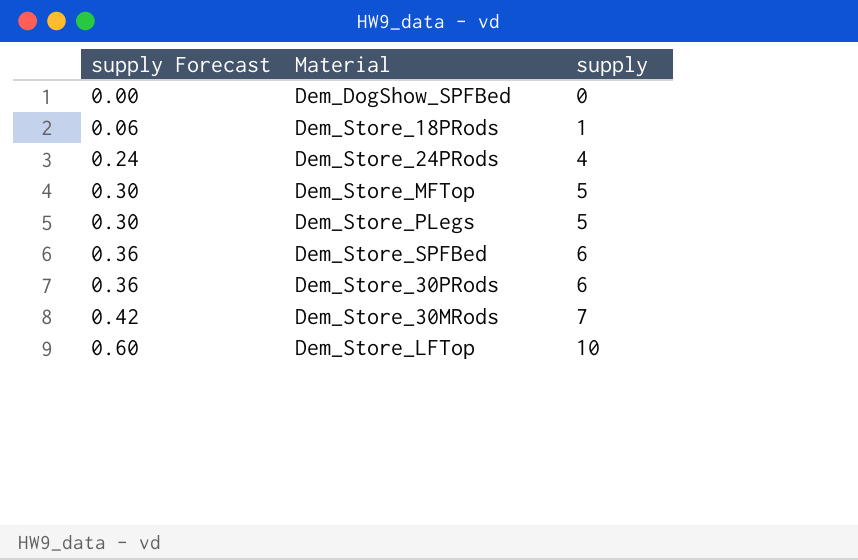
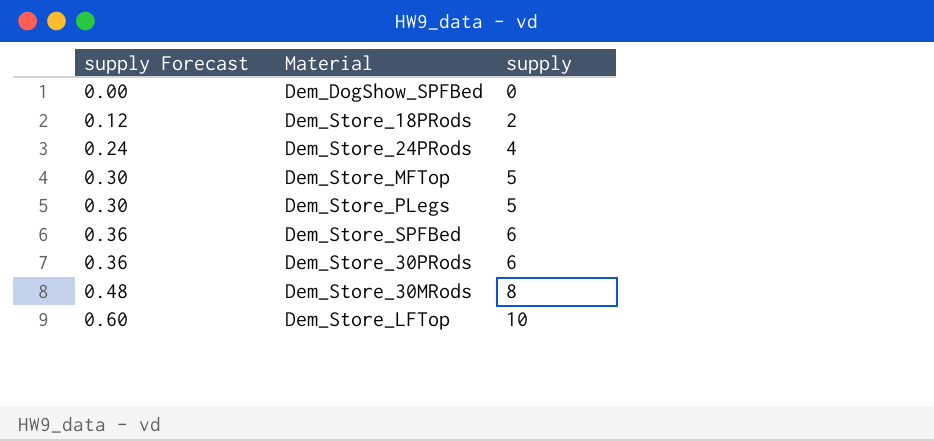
Dem_Store_18PRods | supply Forecast: 0.06 -> 0.12
Dem_Store_18PRods | supply: 1 -> 2
Dem_Store_30MRods | supply Forecast: 0.42 -> 0.48
Dem_Store_30MRods | supply: 7 -> 8

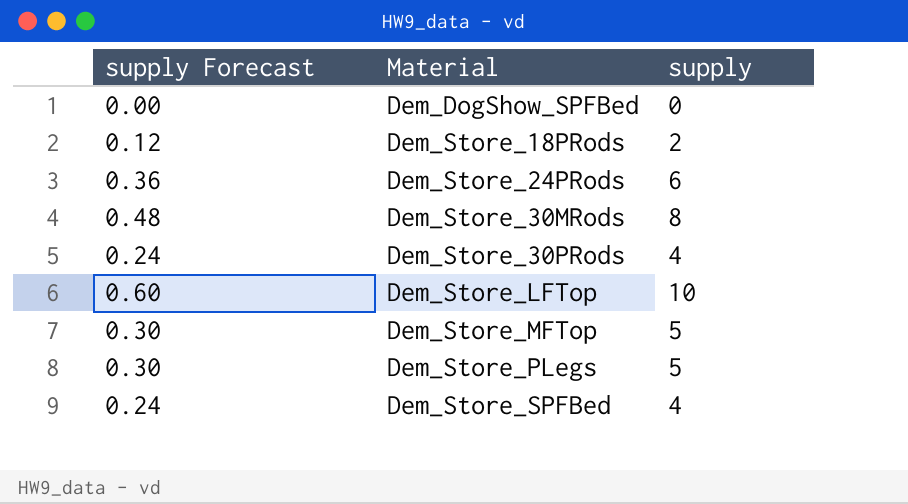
row order: supply Forecast ascending -> Material ascending
Dem_Store_24PRods | supply Forecast: 0.24 -> 0.36
Dem_Store_24PRods | supply: 4 -> 6
Dem_Store_30PRods | supply Forecast: 0.36 -> 0.24
Dem_Store_30PRods | supply: 6 -> 4
Dem_Store_SPFBed | supply Forecast: 0.36 -> 0.24
Dem_Store_SPFBed | supply: 6 -> 4

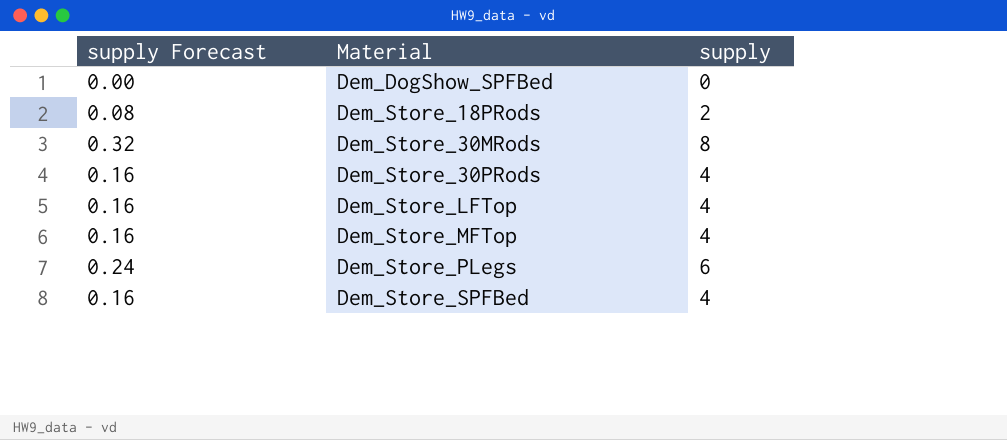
column supply Forecast | formula: [supply] * 0.06 -> [supply] * 0.04
row Dem_Store_24PRods: 0.36 | 6 -> none
Dem_Store_LFTop | supply: 10 -> 4
Dem_Store_MFTop | supply: 5 -> 4
Dem_Store_PLegs | supply: 5 -> 6

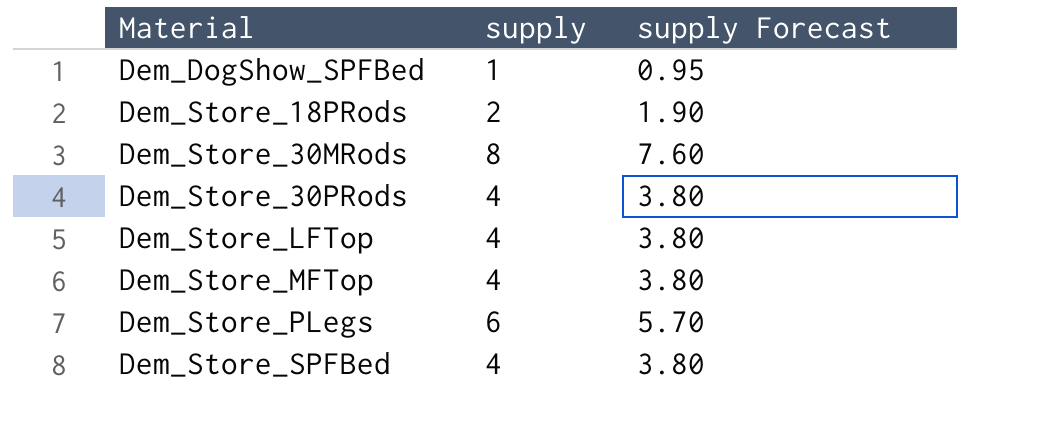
column supply Forecast | formula: [supply] * 0.04 -> [supply] * 0.95
column supply Forecast | position: 1 -> 3
Dem_DogShow_SPFBed | supply: 0 -> 1

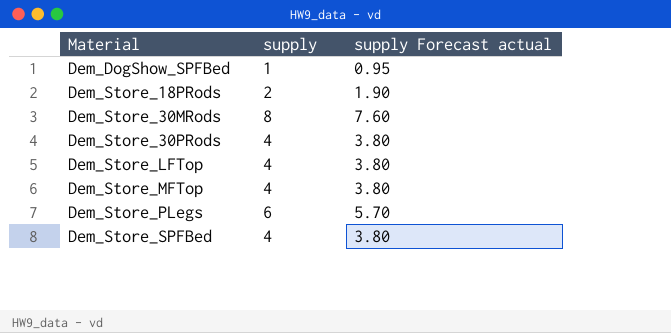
column name: supply Forecast -> supply Forecast actual

